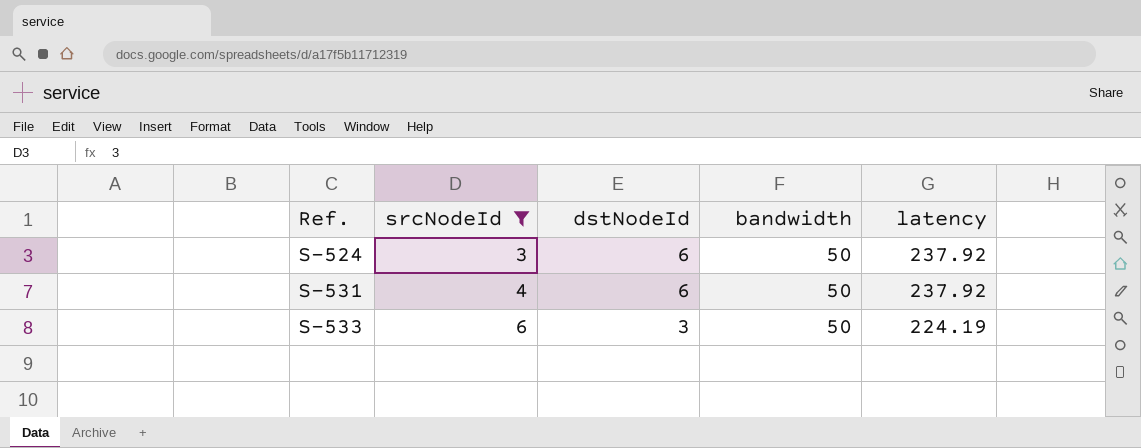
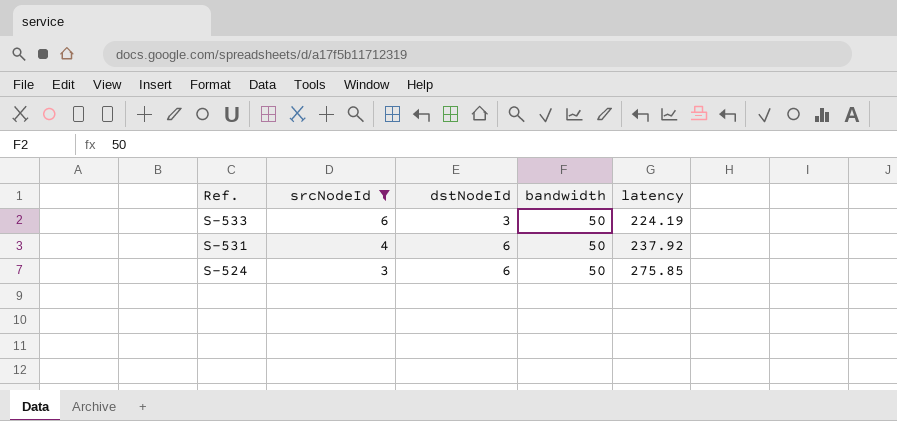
row order: Ref. ascending -> Ref. descending
S-524 | latency: 237.92 -> 275.85

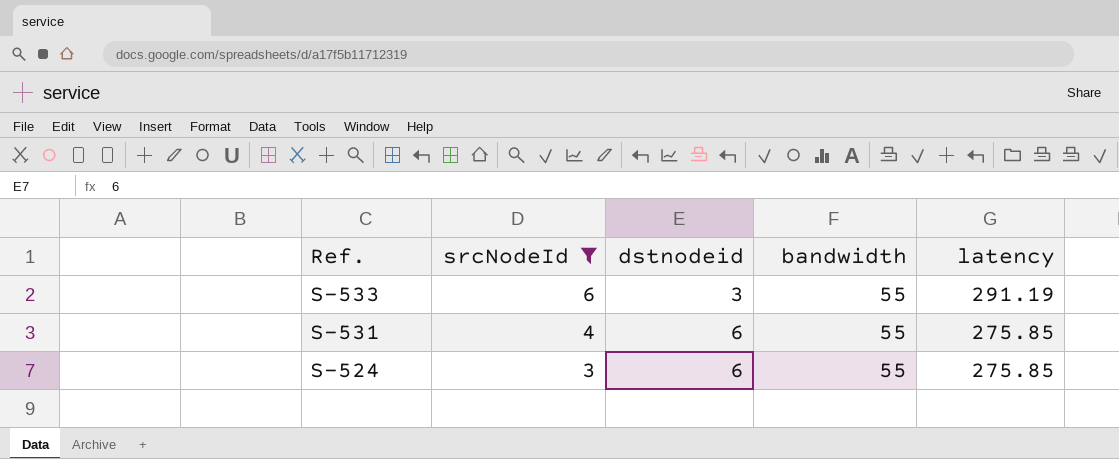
column name: dstNodeId -> dstnodeid
S-533 | bandwidth: 50 -> 55
S-533 | latency: 224.19 -> 291.19
S-531 | bandwidth: 50 -> 55
S-531 | latency: 237.92 -> 275.85
S-524 | bandwidth: 50 -> 55

